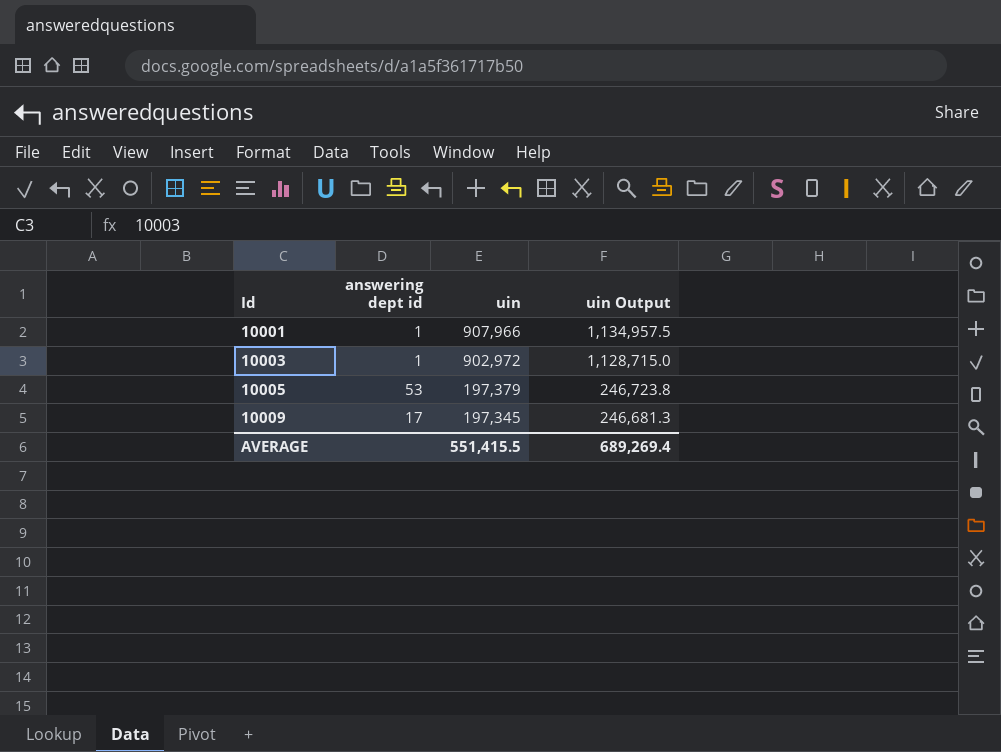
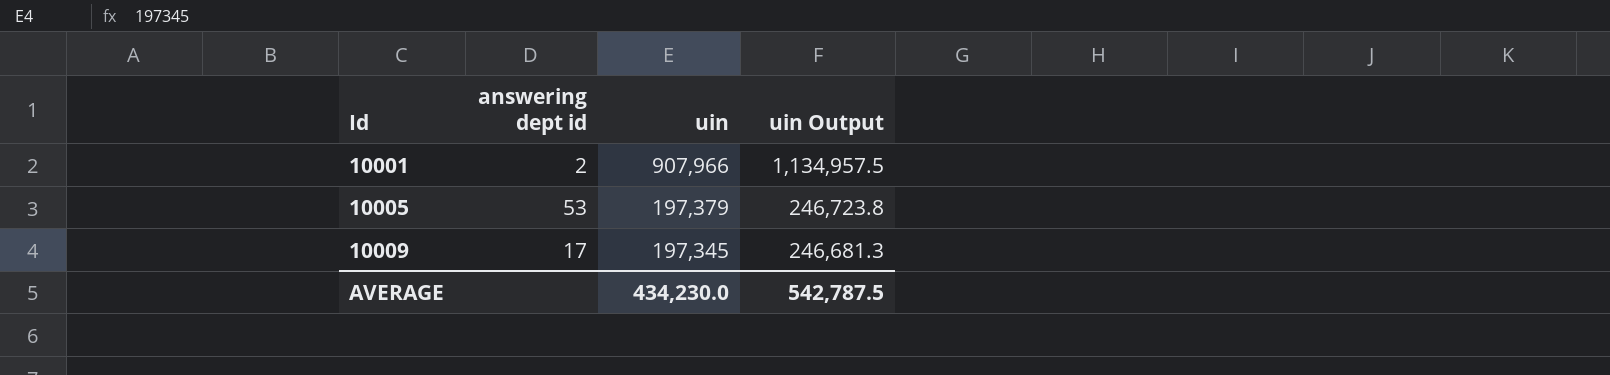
row 10003: 1 | 902,972 | 1,128,715.0 -> none
10001 | answering dept id: 1 -> 2
AVERAGE | uin: 551,415.5 -> 434,230.0
AVERAGE | uin Output: 689,269.4 -> 542,787.5

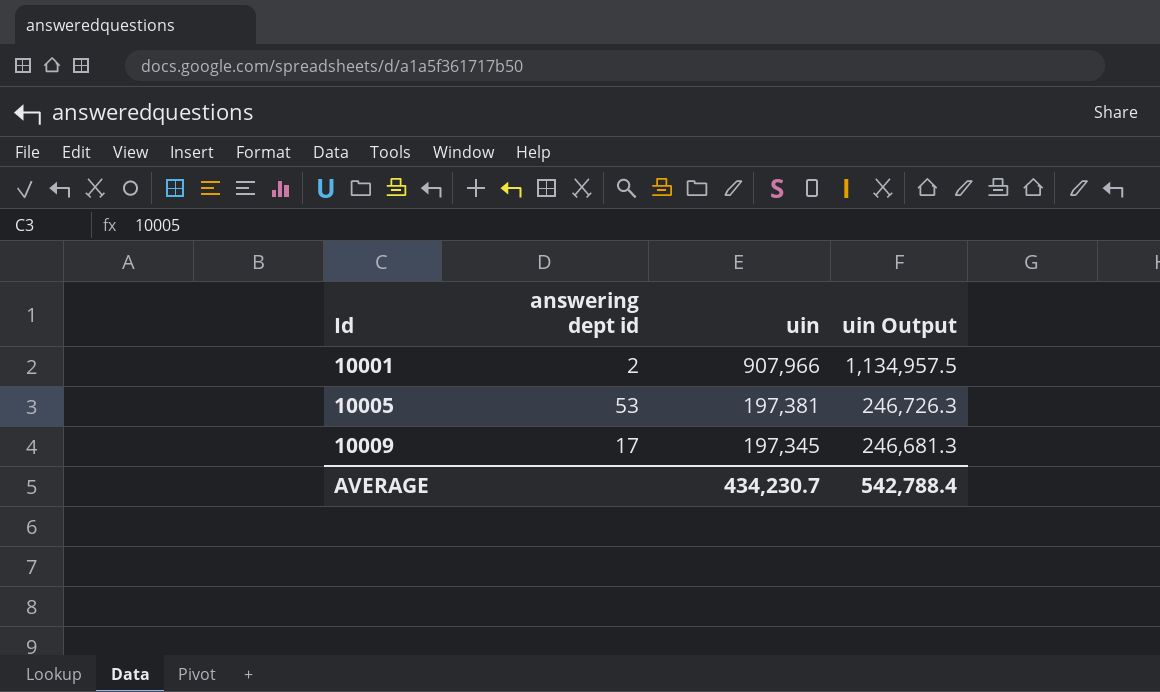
10005 | uin: 197,379 -> 197,381
10005 | uin Output: 246,723.8 -> 246,726.3
AVERAGE | uin: 434,230.0 -> 434,230.7
AVERAGE | uin Output: 542,787.5 -> 542,788.4

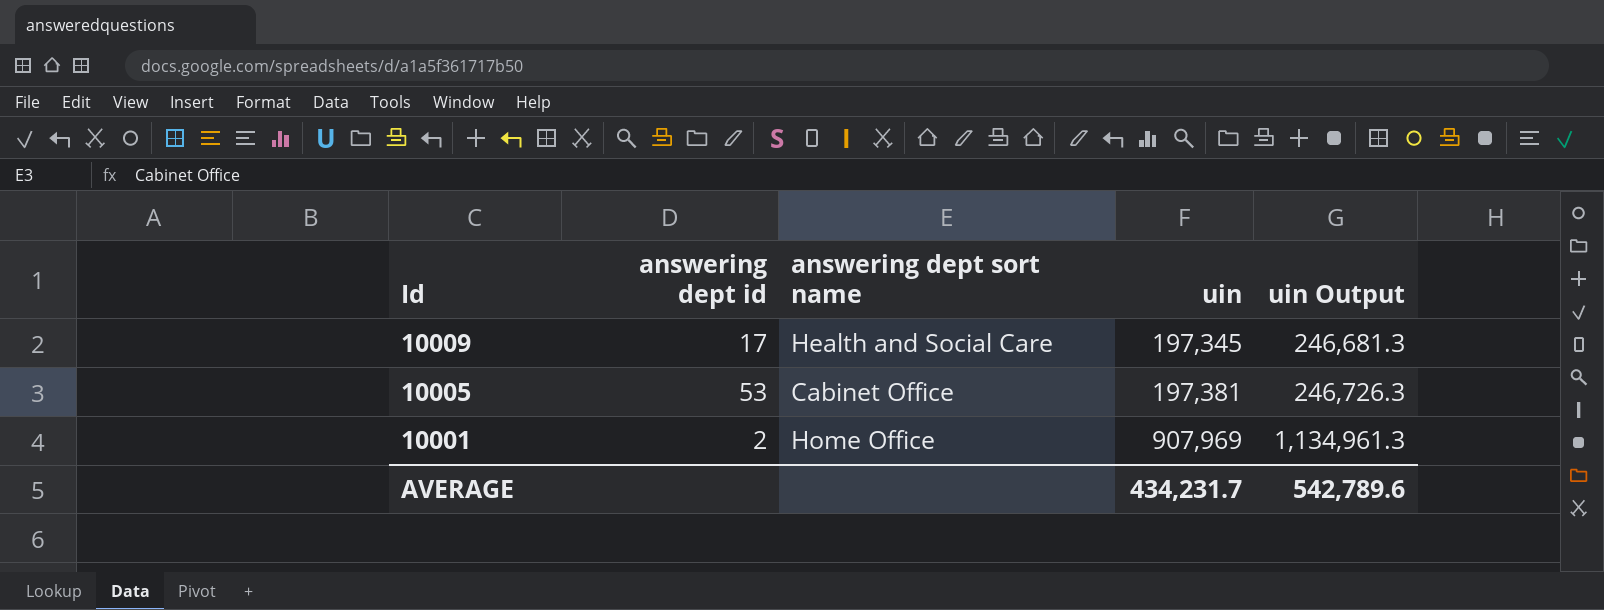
row order: Id ascending -> Id descending
column answering dept sort name | position: none -> 3
10001 | uin: 907,966 -> 907,969
10001 | uin Output: 1,134,957.5 -> 1,134,961.3
AVERAGE | uin: 434,230.7 -> 434,231.7
AVERAGE | uin Output: 542,788.4 -> 542,789.6

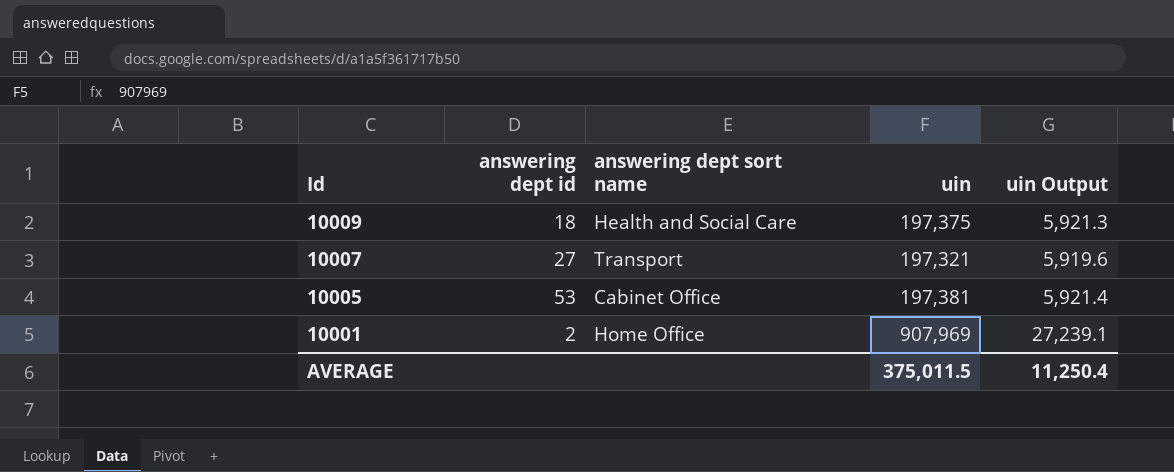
column uin Output | formula: [uin] * 1.25 -> [uin] * 0.03
10009 | answering dept id: 17 -> 18
10009 | uin: 197,345 -> 197,375
row 10007: none -> 27 | Transport | 197,321 | 5,919.6
AVERAGE | uin: 434,231.7 -> 375,011.5
AVERAGE | uin Output: 542,789.6 -> 11,250.4

